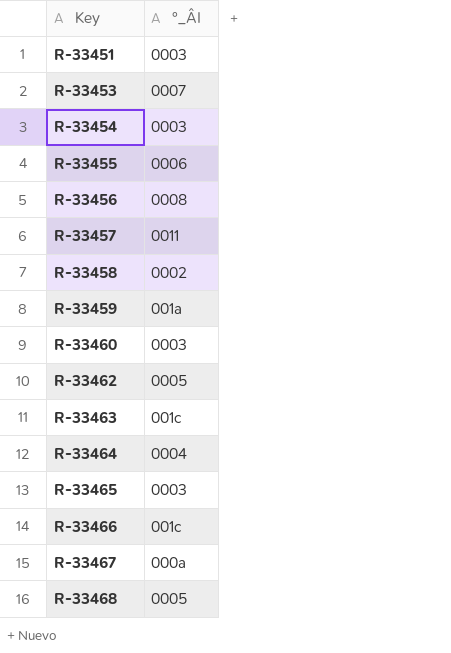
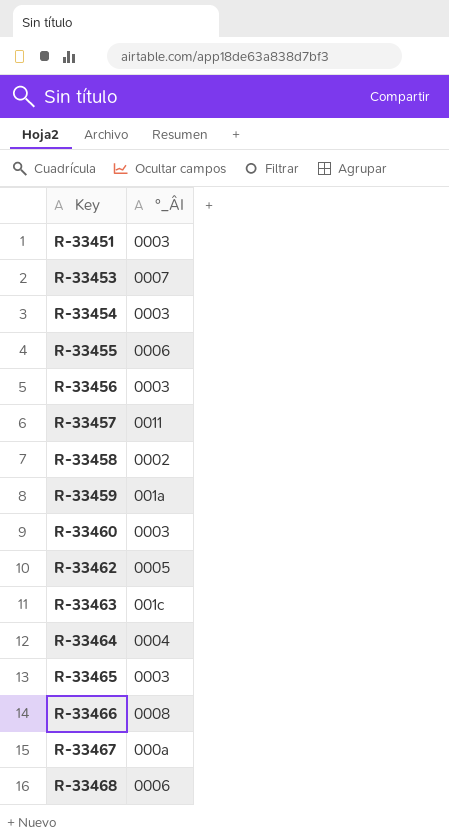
R-33456 | °_ÂI: 0008 -> 0003
R-33466 | °_ÂI: 001c -> 0008
R-33468 | °_ÂI: 0005 -> 0006

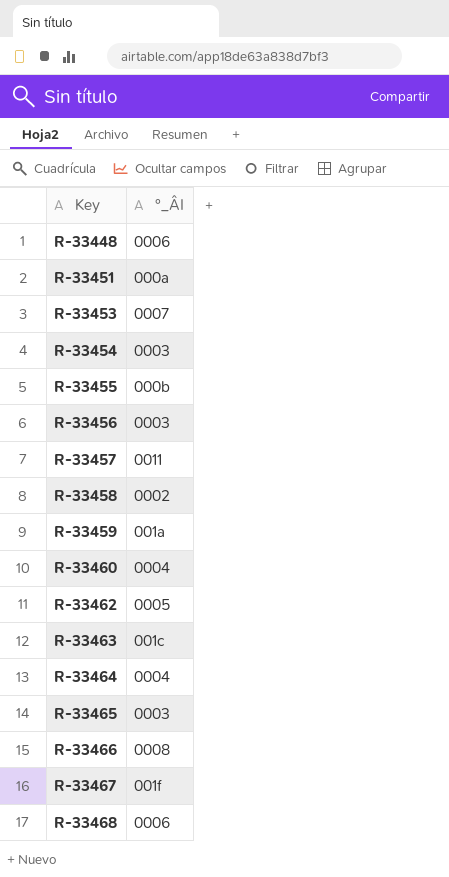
row R-33448: none -> 0006
R-33451 | °_ÂI: 0003 -> 000a
R-33455 | °_ÂI: 0006 -> 000b
R-33460 | °_ÂI: 0003 -> 0004
R-33467 | °_ÂI: 000a -> 001f

